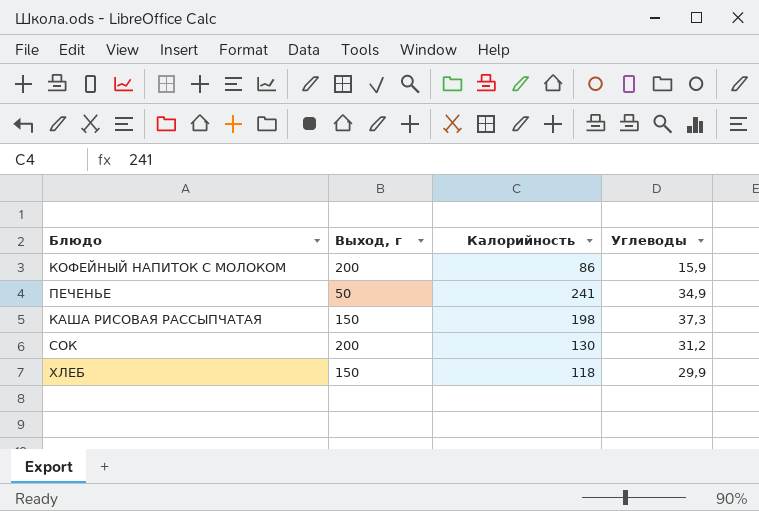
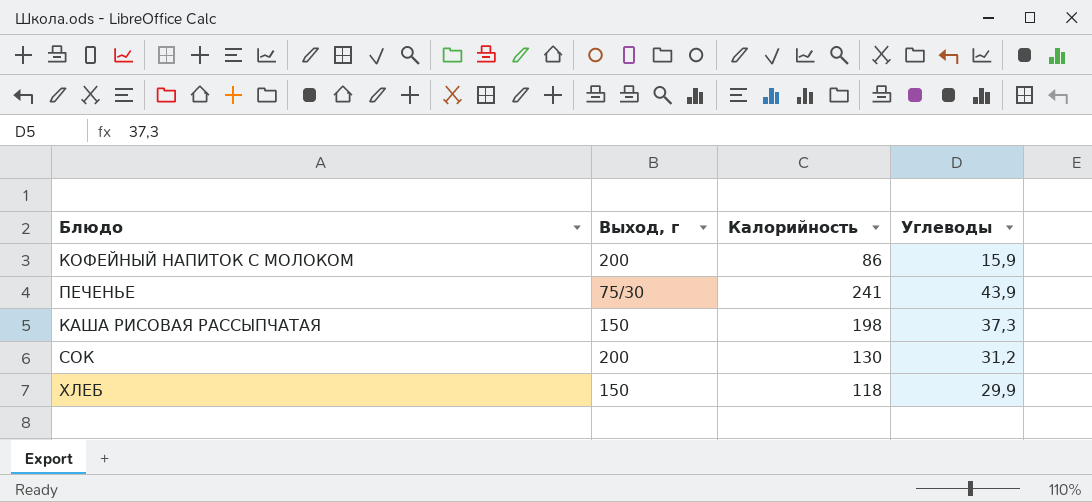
ПЕЧЕНЬЕ | Выход, г: 50 -> 75/30
ПЕЧЕНЬЕ | Углеводы: 34,9 -> 43,9

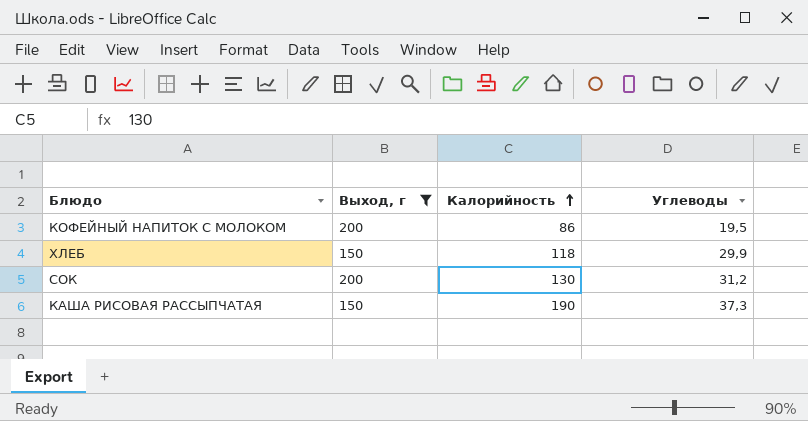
filter: none -> Выход, г != 75/30
row order: none -> Калорийность ascending
КОФЕЙНЫЙ НАПИТОК С МОЛОКОМ | Углеводы: 15,9 -> 19,5
КАША РИСОВАЯ РАССЫПЧАТАЯ | Калорийность: 198 -> 190

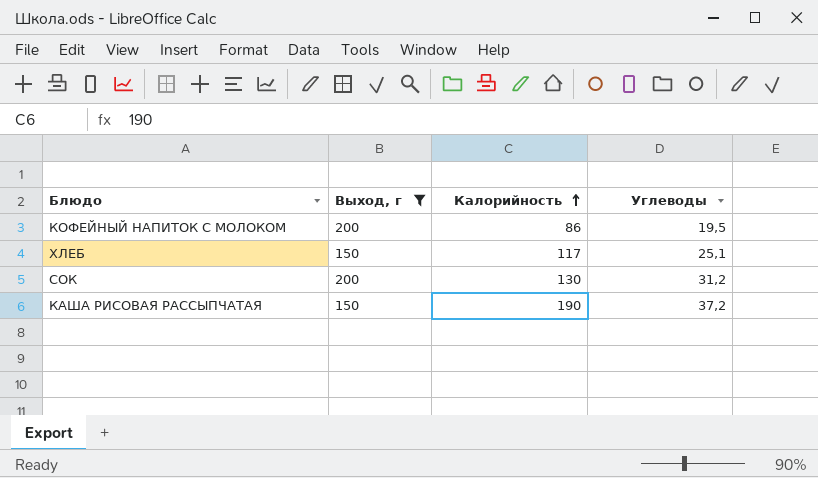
ХЛЕБ | Калорийность: 118 -> 117
ХЛЕБ | Углеводы: 29,9 -> 25,1
КАША РИСОВАЯ РАССЫПЧАТАЯ | Углеводы: 37,3 -> 37,2

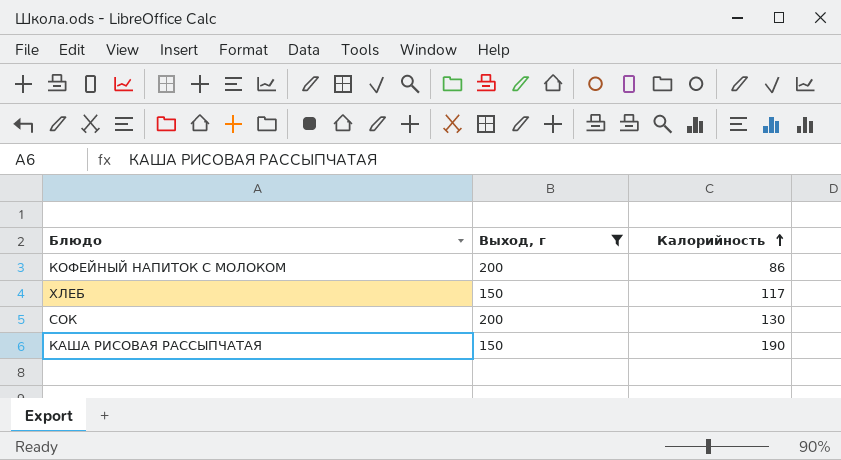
column Углеводы | position: 4 -> none

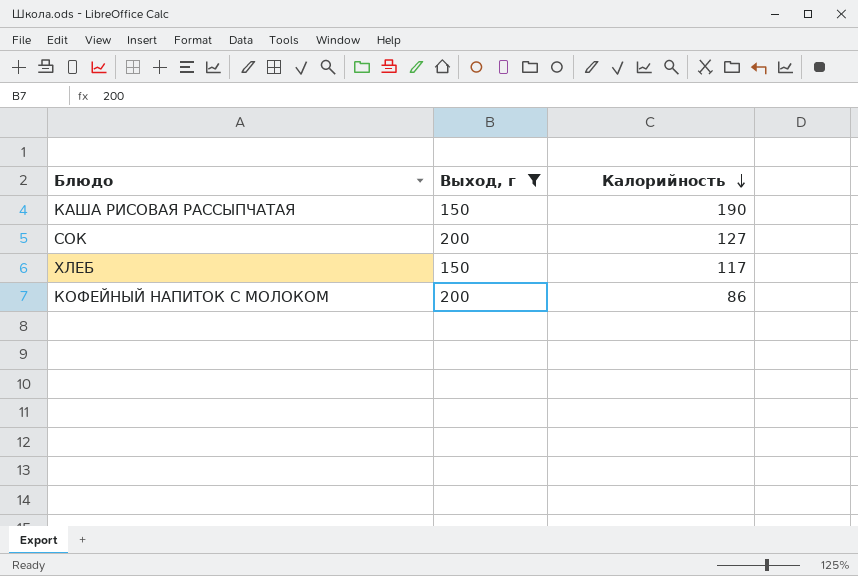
row order: Калорийность ascending -> Калорийность descending
СОК | Калорийность: 130 -> 127

